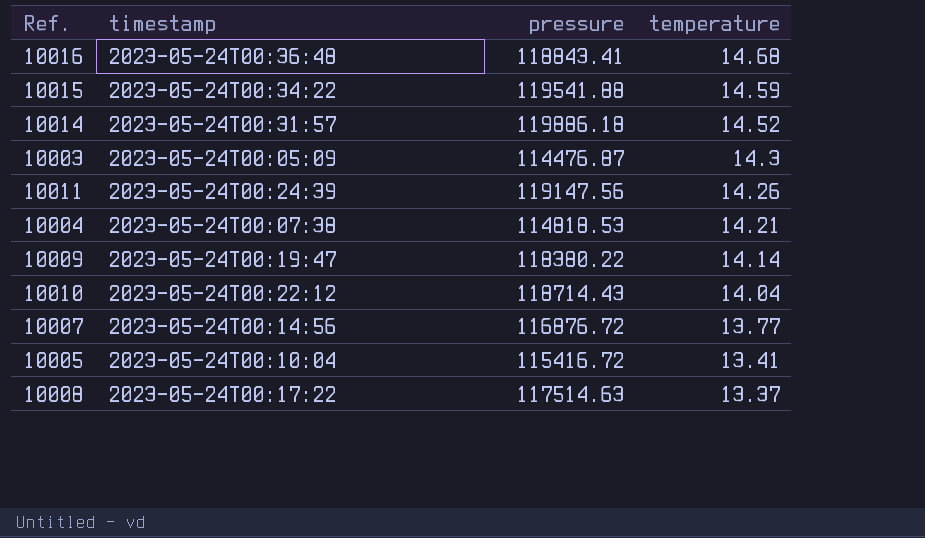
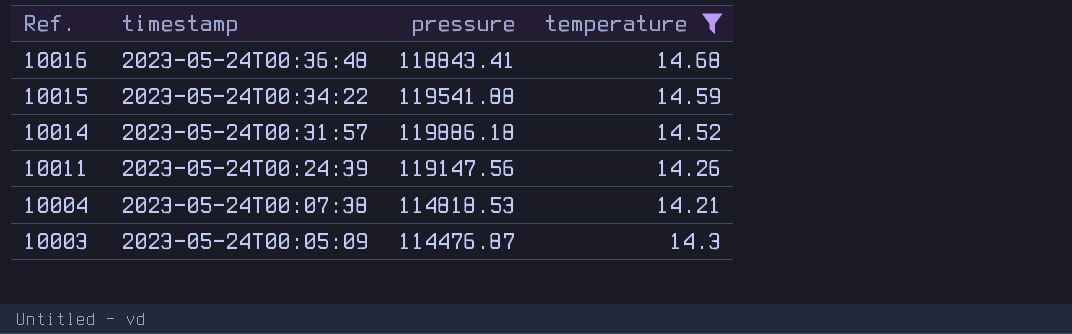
filter: none -> temperature >= 14.21
row order: temperature descending -> Ref. descending

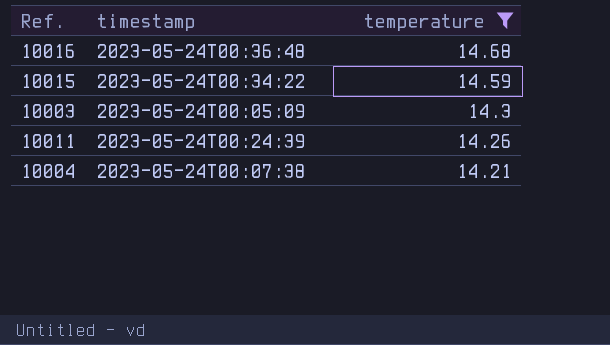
row order: Ref. descending -> temperature descending
column pressure | position: 3 -> none
row 10014: 2023-05-24T00:31:57 | 119886.18 | 14.52 -> none

